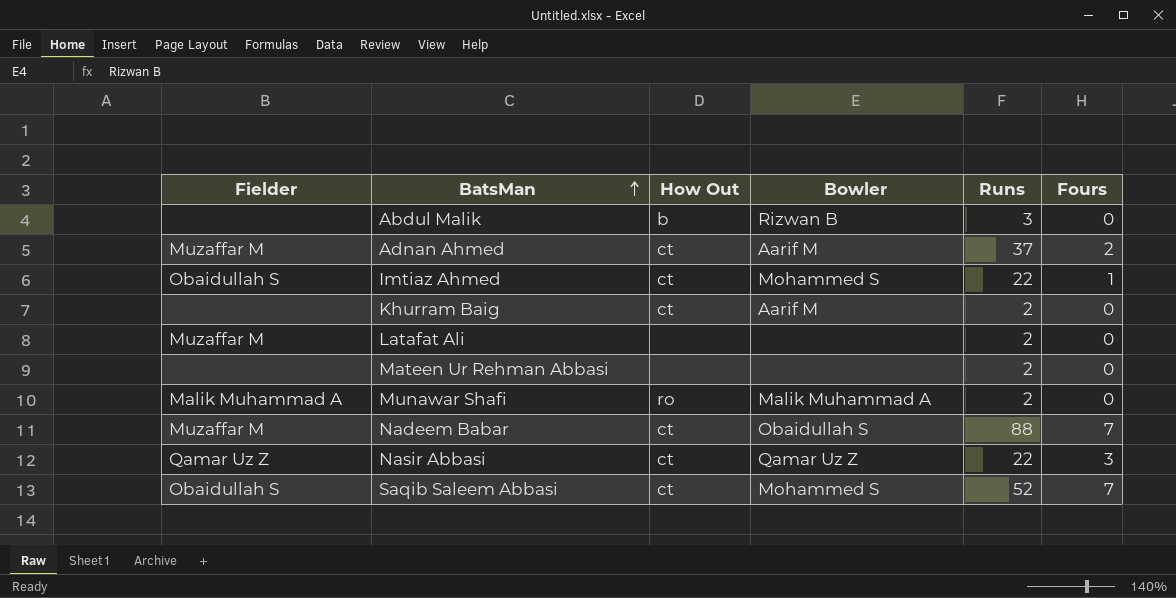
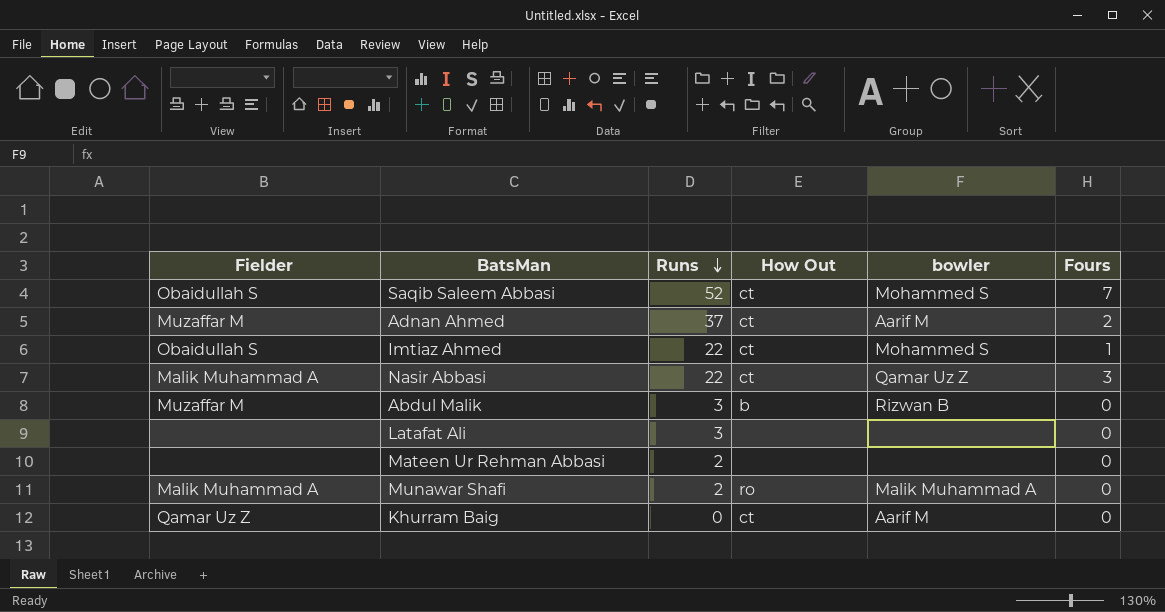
row order: BatsMan ascending -> Runs descending
column Runs | position: 5 -> 3
column name: Bowler -> bowler
row Nadeem Babar: Muzaffar M | ct | Obaidullah S | 88 | 7 -> none
Nasir Abbasi | Fielder: Qamar Uz Z -> Malik Muhammad A
Abdul Malik | Fielder: none -> Muzaffar M
Latafat Ali | Fielder: Muzaffar M -> none
Latafat Ali | Runs: 2 -> 3
Khurram Baig | Fielder: none -> Qamar Uz Z
Khurram Baig | Runs: 2 -> 0

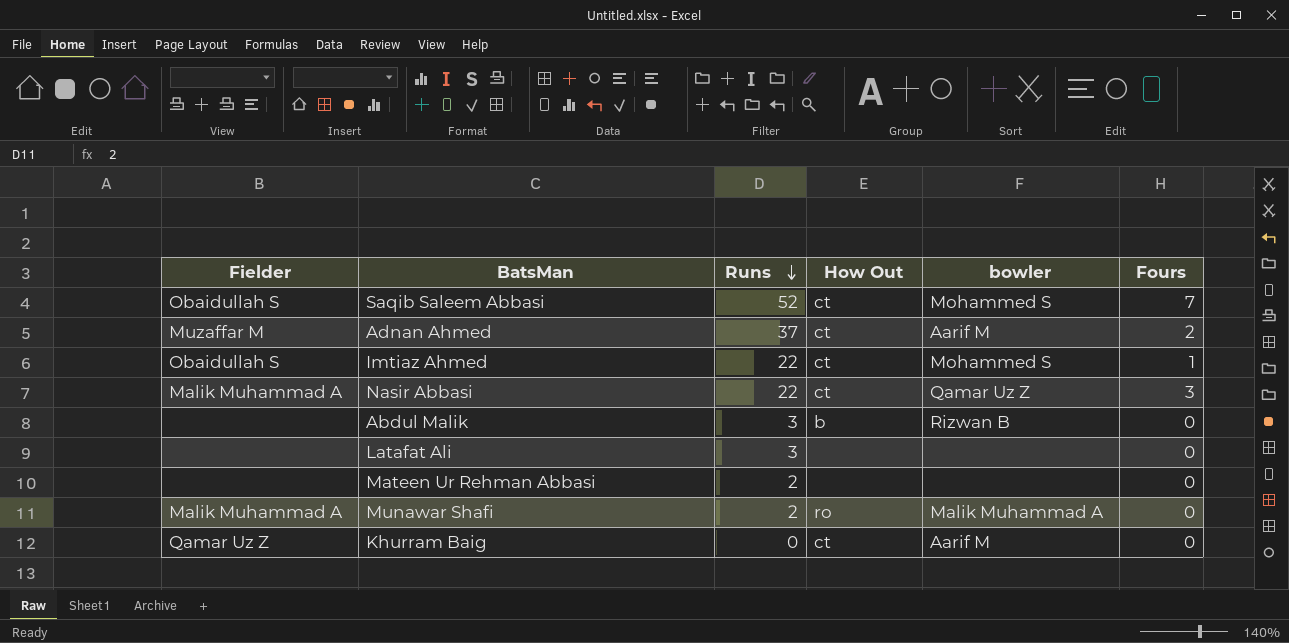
Abdul Malik | Fielder: Muzaffar M -> none

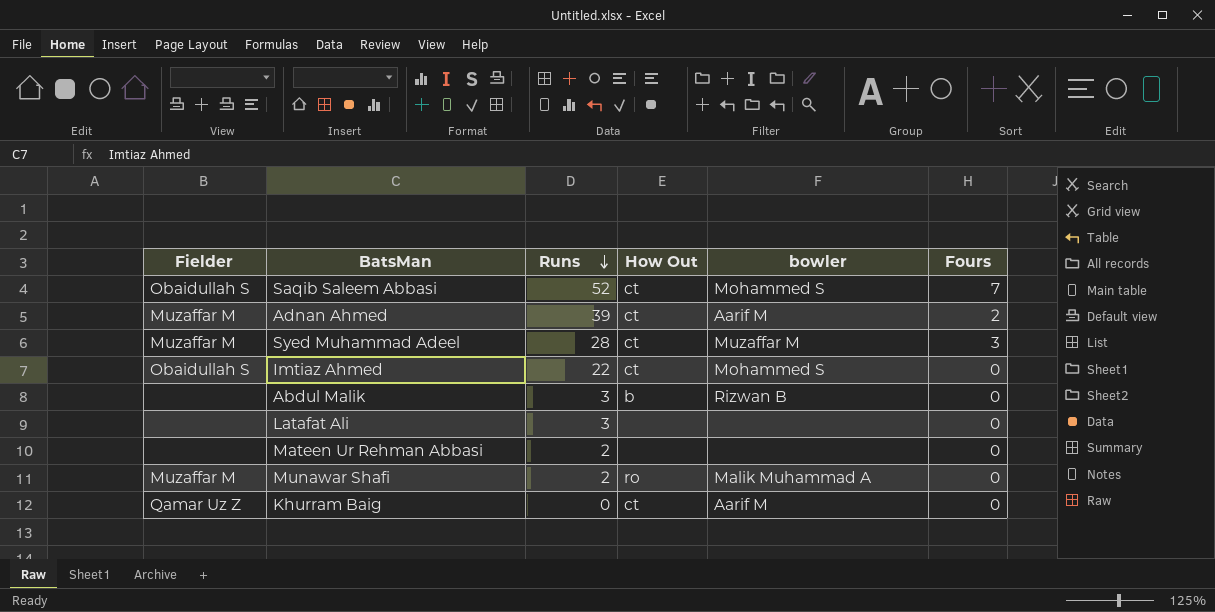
row Nasir Abbasi: Malik Muhammad A | 22 | ct | Qamar Uz Z | 3 -> none
Adnan Ahmed | Runs: 37 -> 39
row Syed Muhammad Adeel: none -> Muzaffar M | 28 | ct | Muzaffar M | 3
Imtiaz Ahmed | Fours: 1 -> 0
Munawar Shafi | Fielder: Malik Muhammad A -> Muzaffar M

